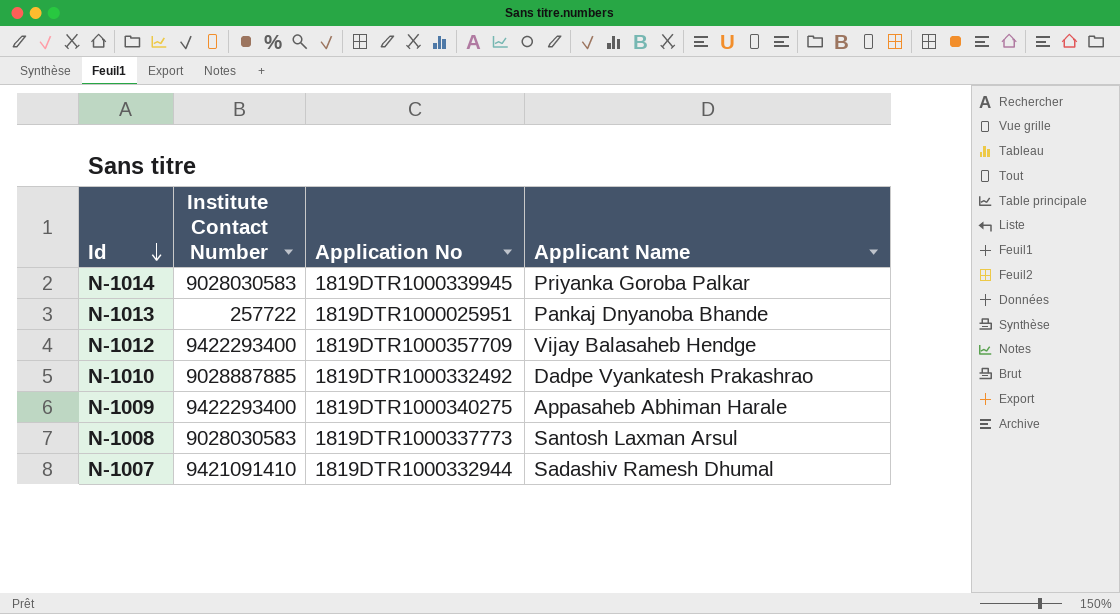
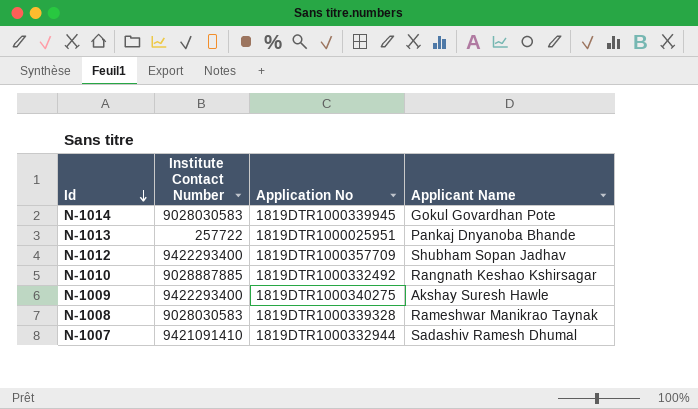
N-1014 | Applicant Name: Priyanka Goroba Palkar -> Gokul Govardhan Pote
N-1012 | Applicant Name: Vijay Balasaheb Hendge -> Shubham Sopan Jadhav
N-1010 | Applicant Name: Dadpe Vyankatesh Prakashrao -> Rangnath Keshao Kshirsagar
N-1009 | Applicant Name: Appasaheb Abhiman Harale -> Akshay Suresh Hawle
N-1008 | Application No: 1819DTR1000337773 -> 1819DTR1000339328
N-1008 | Applicant Name: Santosh Laxman Arsul -> Rameshwar Manikrao Taynak

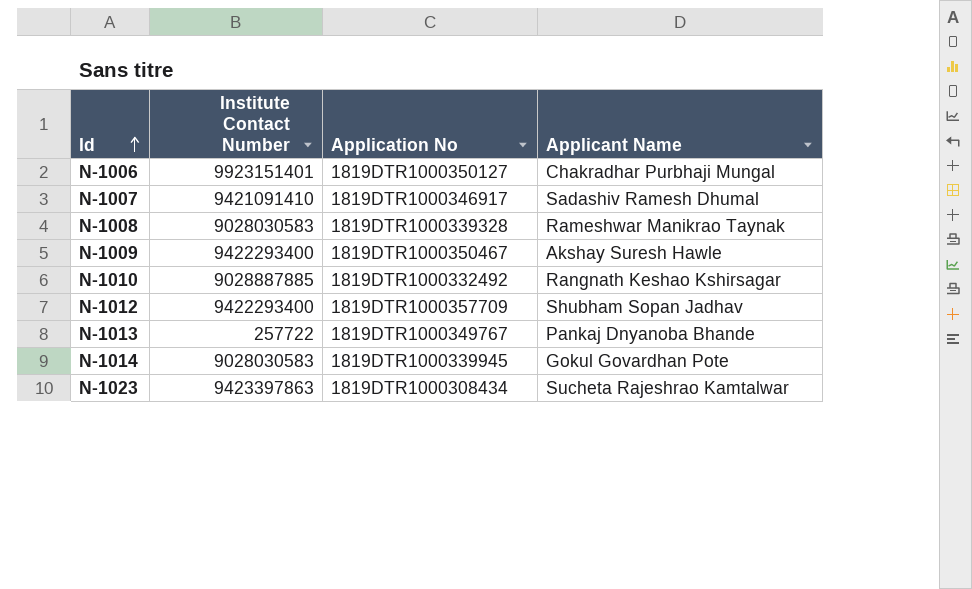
row order: Id descending -> Id ascending
row N-1006: none -> 9923151401 | 1819DTR1000350127 | Chakradhar Purbhaji Mungal
N-1007 | Application No: 1819DTR1000332944 -> 1819DTR1000346917
N-1009 | Application No: 1819DTR1000340275 -> 1819DTR1000350467
N-1013 | Application No: 1819DTR1000025951 -> 1819DTR1000349767
row N-1023: none -> 9423397863 | 1819DTR1000308434 | Sucheta Rajeshrao Kamtalwar

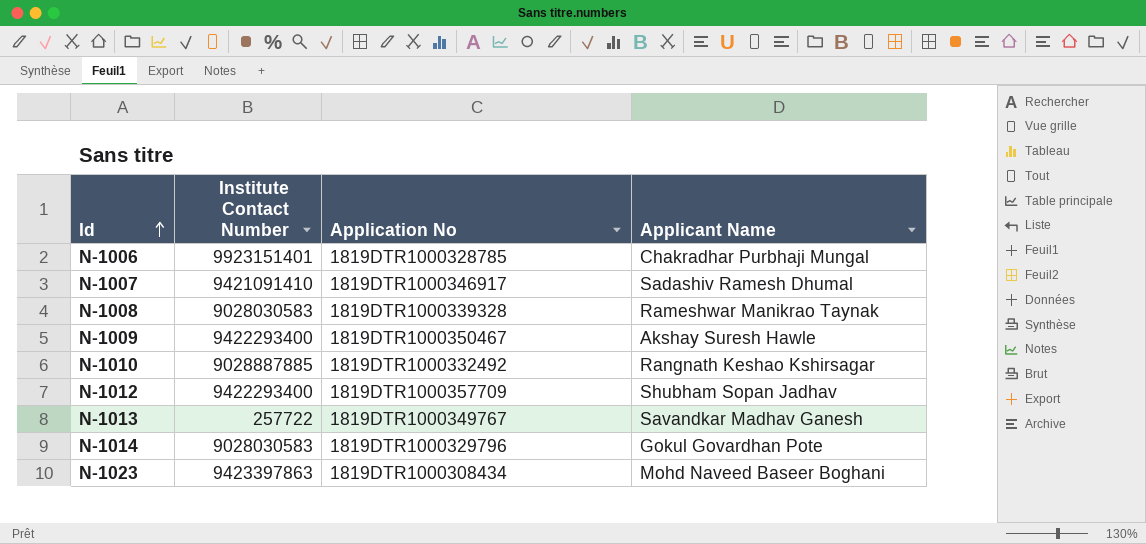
N-1006 | Application No: 1819DTR1000350127 -> 1819DTR1000328785
N-1013 | Applicant Name: Pankaj Dnyanoba Bhande -> Savandkar Madhav Ganesh
N-1014 | Application No: 1819DTR1000339945 -> 1819DTR1000329796
N-1023 | Applicant Name: Sucheta Rajeshrao Kamtalwar -> Mohd Naveed Baseer Boghani

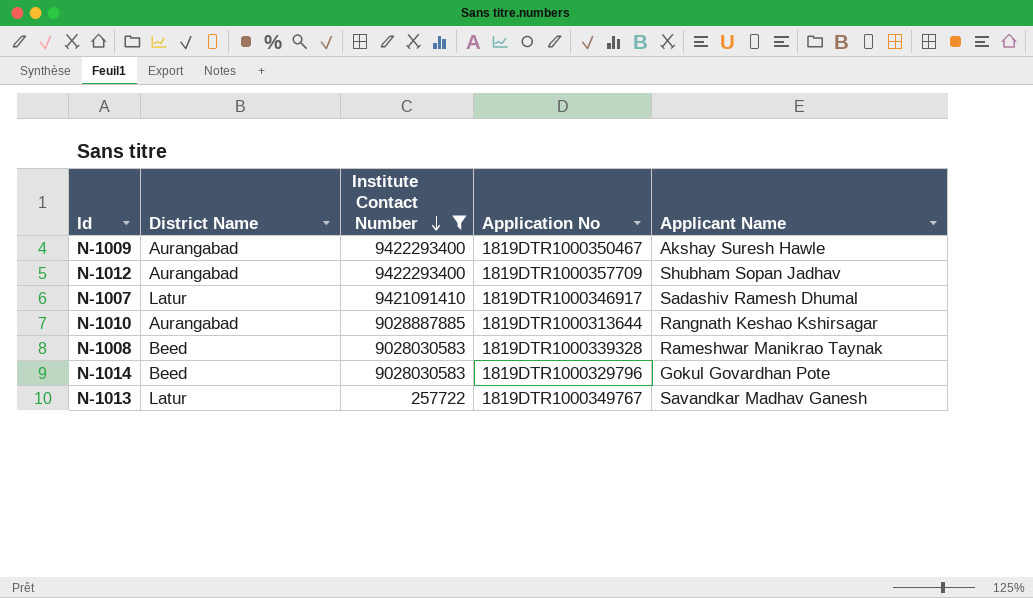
filter: none -> Institute Contact Number <= 9422293400
row order: Id ascending -> Institute Contact Number descending
column District Name | position: none -> 2
N-1010 | Application No: 1819DTR1000332492 -> 1819DTR1000313644

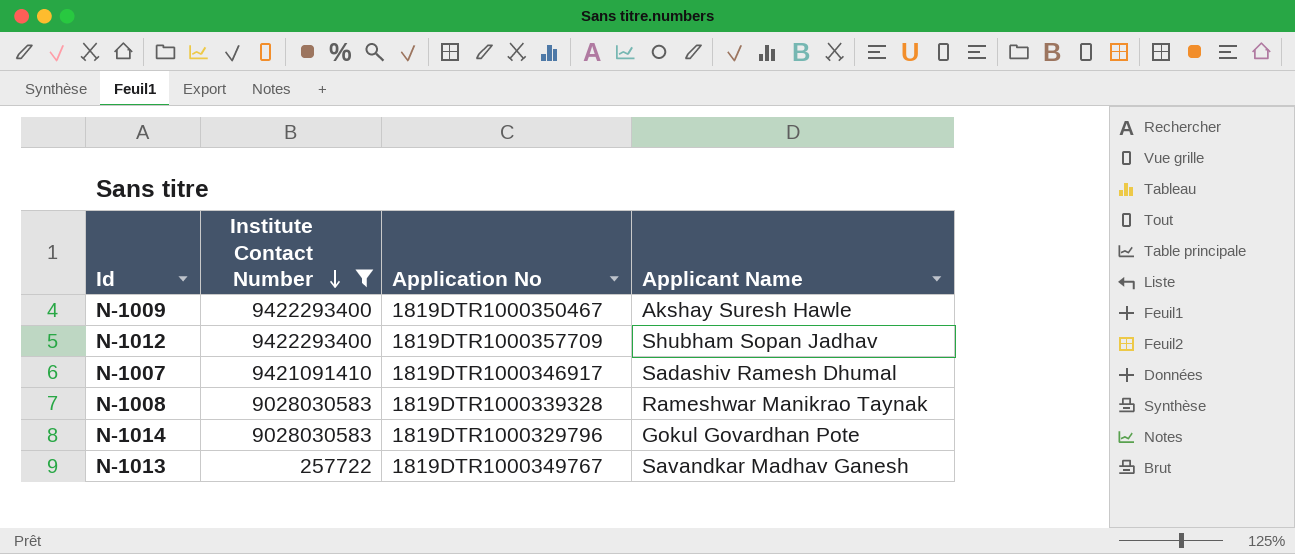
column District Name | position: 2 -> none
row N-1010: Aurangabad | 9028887885 | 1819DTR1000313644 | Rangnath Keshao Kshirsagar -> none

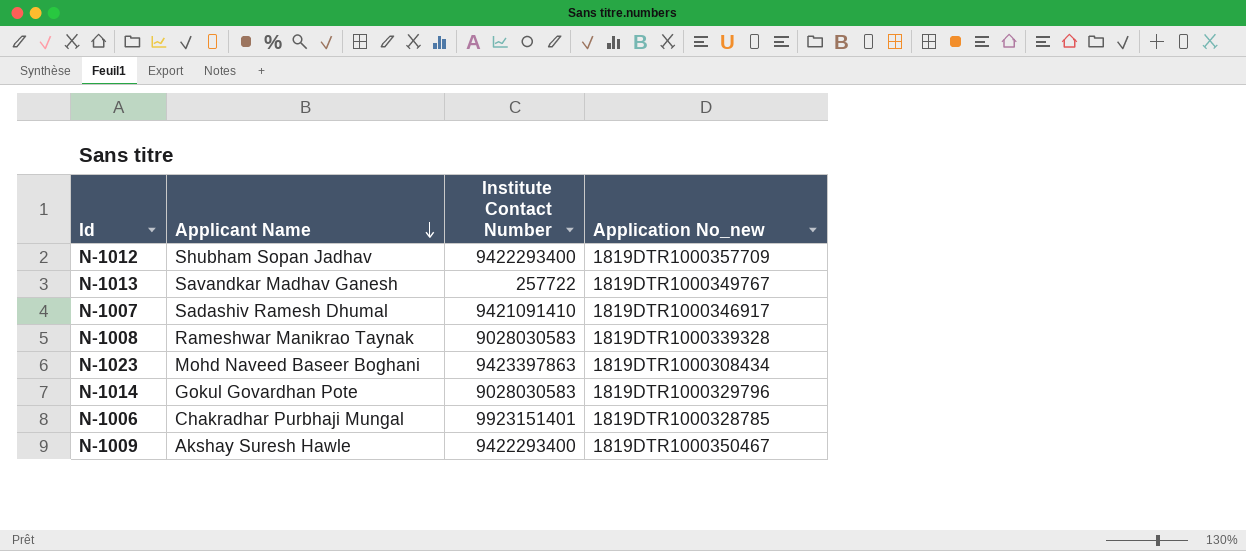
filter: Institute Contact Number <= 9422293400 -> none
row order: Institute Contact Number descending -> Applicant Name descending
column Applicant Name | position: 4 -> 2
column name: Application No -> Application No_new

